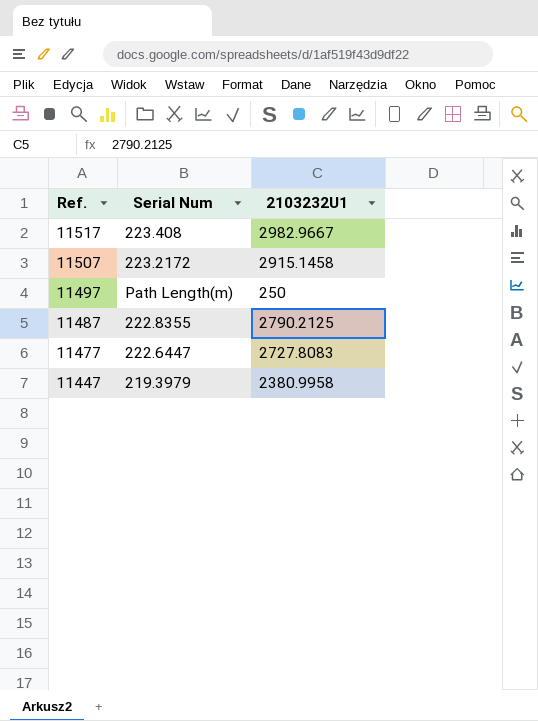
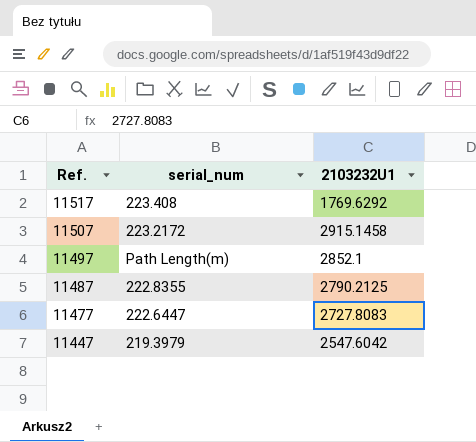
column name: Serial Num -> serial_num
11517 | 2103232U1: 2982.9667 -> 1769.6292
11497 | 2103232U1: 250 -> 2852.1
11447 | 2103232U1: 2380.9958 -> 2547.6042

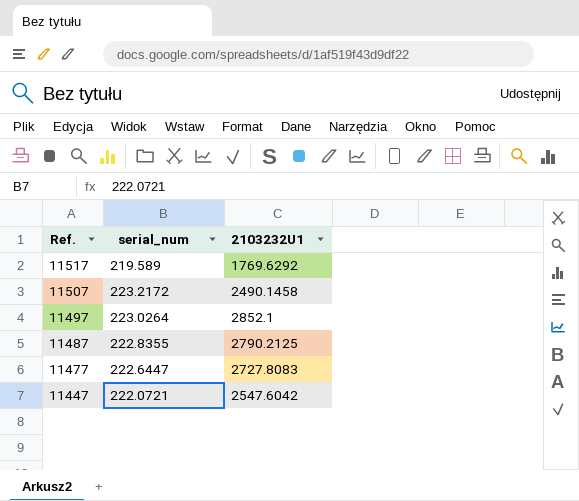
11517 | serial_num: 223.408 -> 219.589
11507 | 2103232U1: 2915.1458 -> 2490.1458
11497 | serial_num: Path Length(m) -> 223.0264
11447 | serial_num: 219.3979 -> 222.0721

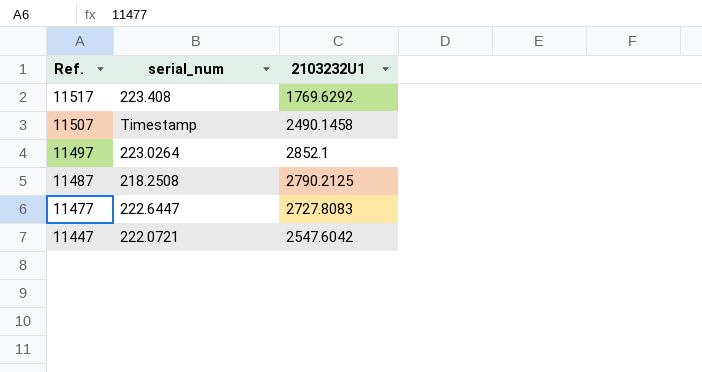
11517 | serial_num: 219.589 -> 223.408
11507 | serial_num: 223.2172 -> Timestamp
11487 | serial_num: 222.8355 -> 218.2508

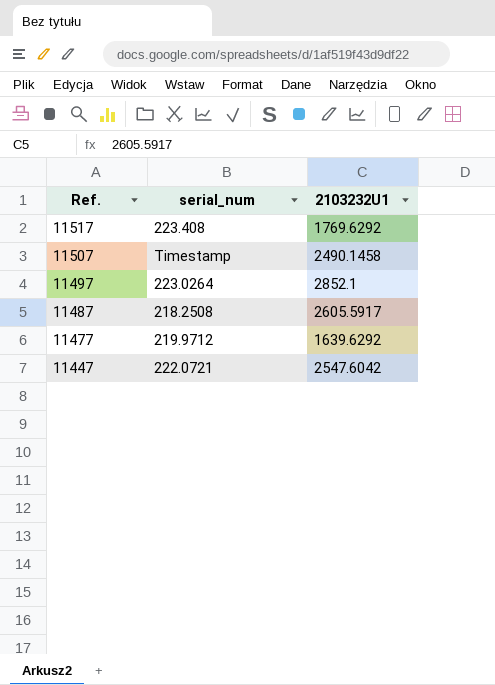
11487 | 2103232U1: 2790.2125 -> 2605.5917
11477 | serial_num: 222.6447 -> 219.9712
11477 | 2103232U1: 2727.8083 -> 1639.6292

